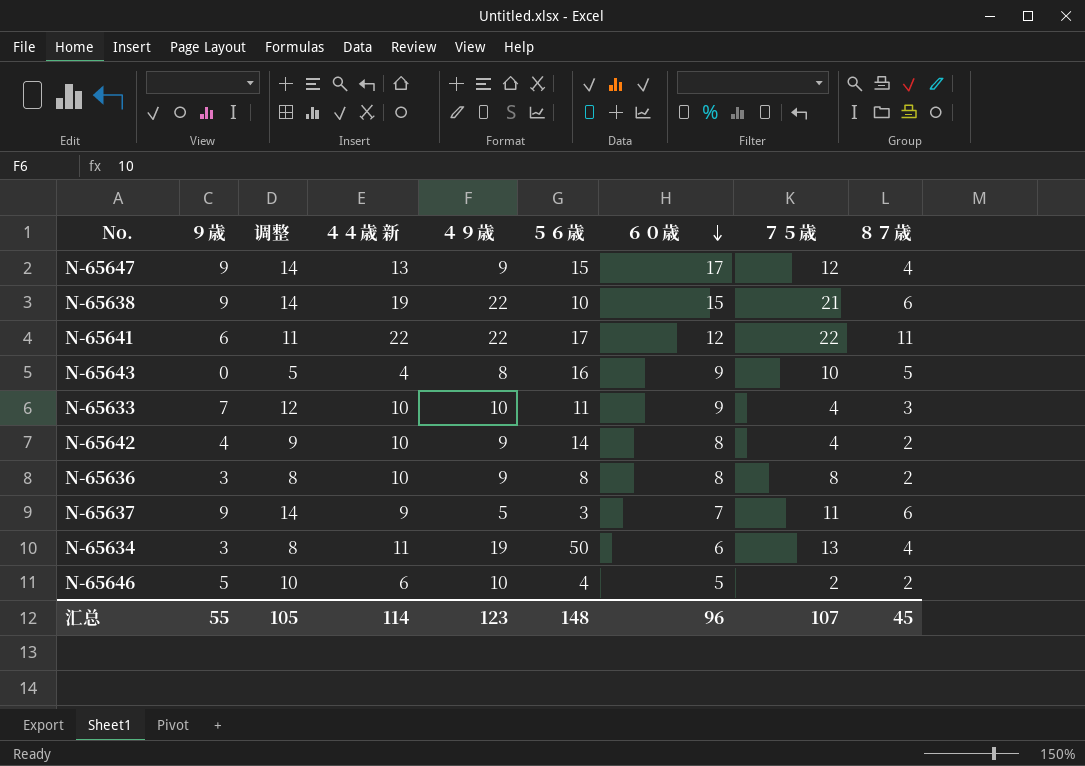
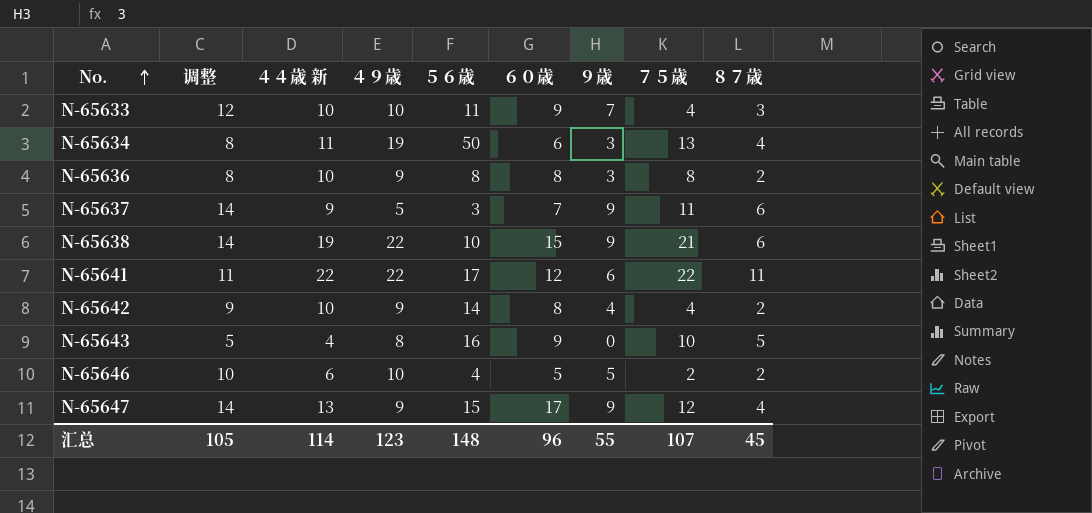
row order: ６０歳 descending -> No. ascending
column ９歳 | position: 2 -> 7

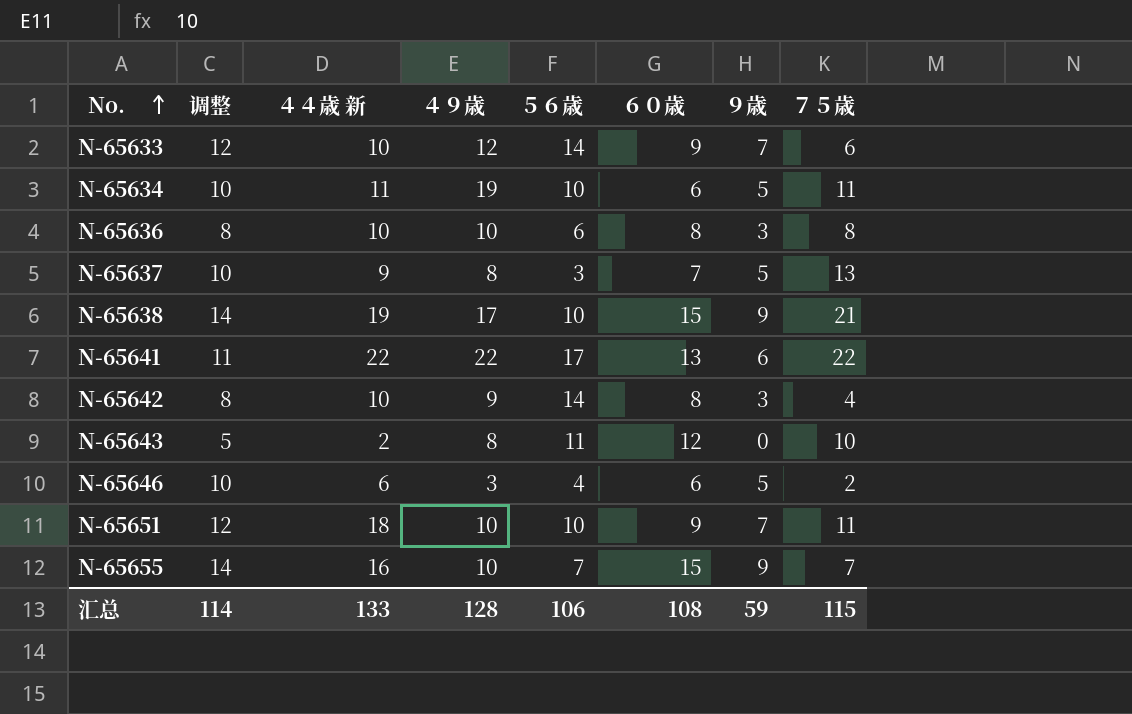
column ８７歳 | position: 9 -> none
row N-65647: 14 | 13 | 9 | 15 | 17 | 9 | 12 | 4 -> none
N-65633 | ４９歳: 10 -> 12
N-65633 | ５６歳: 11 -> 14
N-65633 | ７５歳: 4 -> 6
N-65634 | 调整: 8 -> 10
N-65634 | ５６歳: 50 -> 10
N-65634 | ９歳: 3 -> 5
N-65634 | ７５歳: 13 -> 11
N-65636 | ４９歳: 9 -> 10
N-65636 | ５６歳: 8 -> 6
N-65637 | 调整: 14 -> 10
N-65637 | ４９歳: 5 -> 8
N-65637 | ９歳: 9 -> 5
N-65637 | ７５歳: 11 -> 13
N-65638 | ４９歳: 22 -> 17
N-65641 | ６０歳: 12 -> 13
N-65642 | 调整: 9 -> 8
N-65642 | ９歳: 4 -> 3
N-65643 | ４４歳 新: 4 -> 2
N-65643 | ５６歳: 16 -> 11
N-65643 | ６０歳: 9 -> 12
N-65646 | ４９歳: 10 -> 3
N-65646 | ６０歳: 5 -> 6
row N-65651: none -> 12 | 18 | 10 | 10 | 9 | 7 | 11
row N-65655: none -> 14 | 16 | 10 | 7 | 15 | 9 | 7
汇总 | 调整: 105 -> 114
汇总 | ４４歳 新: 114 -> 133
汇总 | ４９歳: 123 -> 128
汇总 | ５６歳: 148 -> 106
汇总 | ６０歳: 96 -> 108
汇总 | ９歳: 55 -> 59
汇总 | ７５歳: 107 -> 115

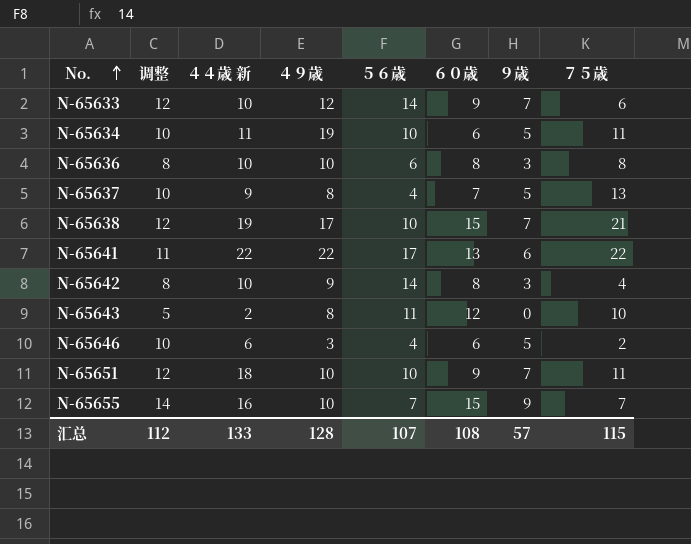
N-65637 | ５６歳: 3 -> 4
N-65638 | 调整: 14 -> 12
N-65638 | ９歳: 9 -> 7
汇总 | 调整: 114 -> 112
汇总 | ５６歳: 106 -> 107
汇总 | ９歳: 59 -> 57

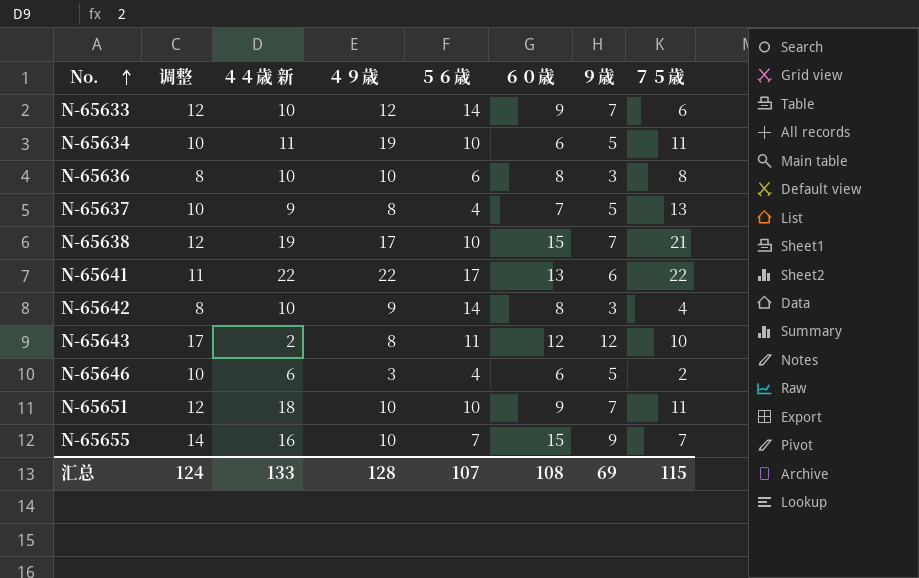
N-65643 | 调整: 5 -> 17
N-65643 | ９歳: 0 -> 12
汇总 | 调整: 112 -> 124
汇总 | ９歳: 57 -> 69

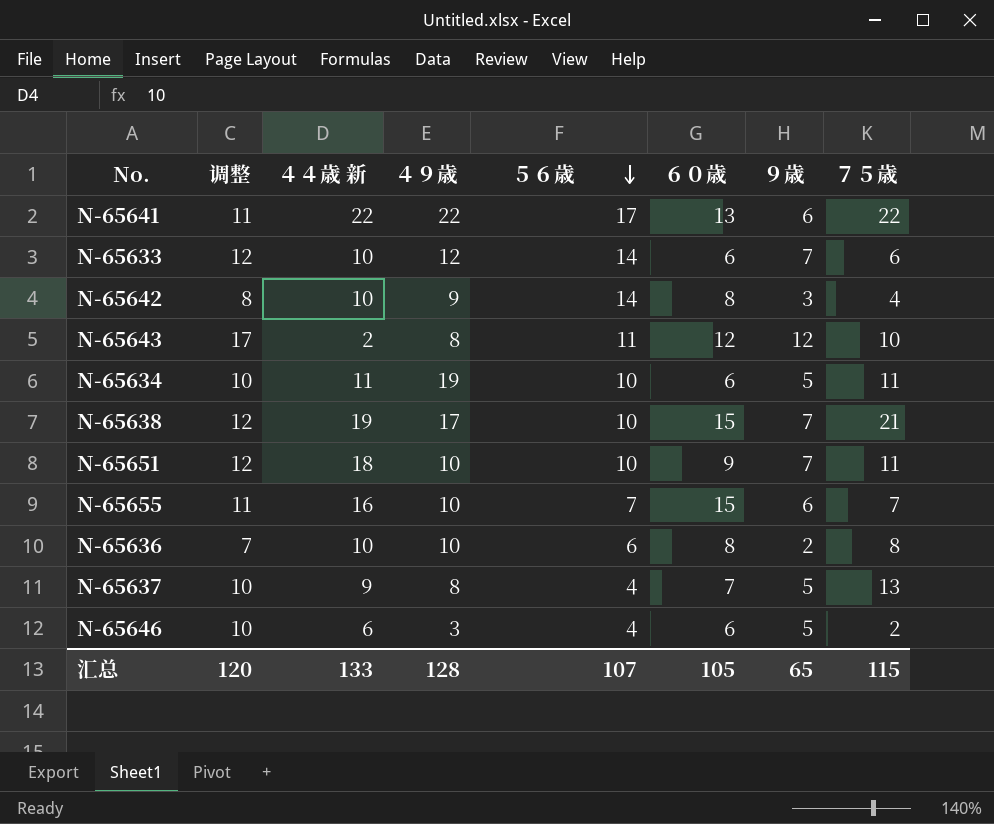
row order: No. ascending -> ５６歳 descending
N-65633 | ６０歳: 9 -> 6
N-65655 | 调整: 14 -> 11
N-65655 | ９歳: 9 -> 6
N-65636 | 调整: 8 -> 7
N-65636 | ９歳: 3 -> 2
汇总 | 调整: 124 -> 120
汇总 | ６０歳: 108 -> 105
汇总 | ９歳: 69 -> 65

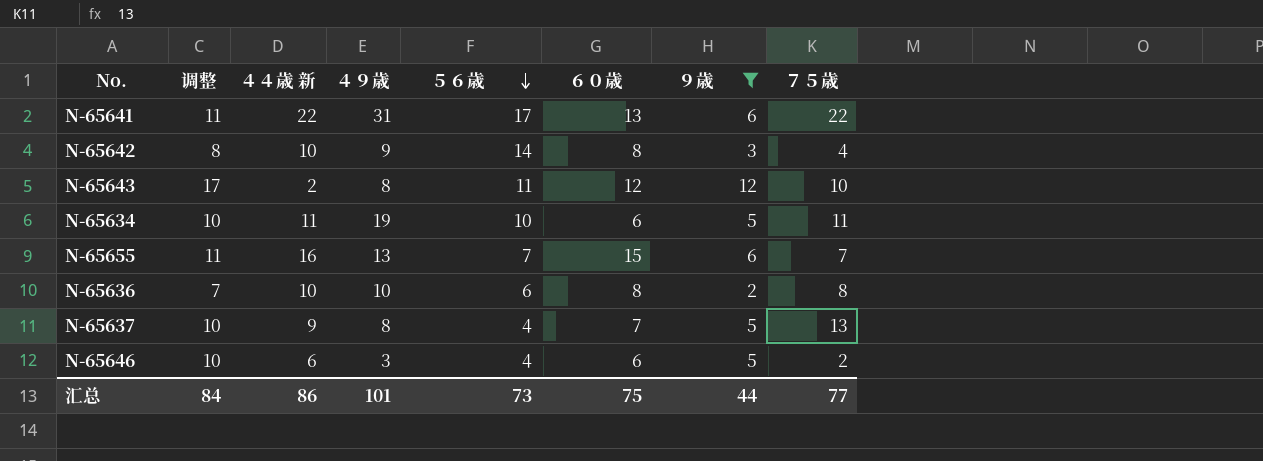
filter: none -> ９歳 != 7
N-65641 | ４９歳: 22 -> 31
N-65655 | ４９歳: 10 -> 13
汇总 | 调整: 120 -> 84
汇总 | ４４歳 新: 133 -> 86
汇总 | ４９歳: 128 -> 101
汇总 | ５６歳: 107 -> 73
汇总 | ６０歳: 105 -> 75
汇总 | ９歳: 65 -> 44
汇总 | ７５歳: 115 -> 77

